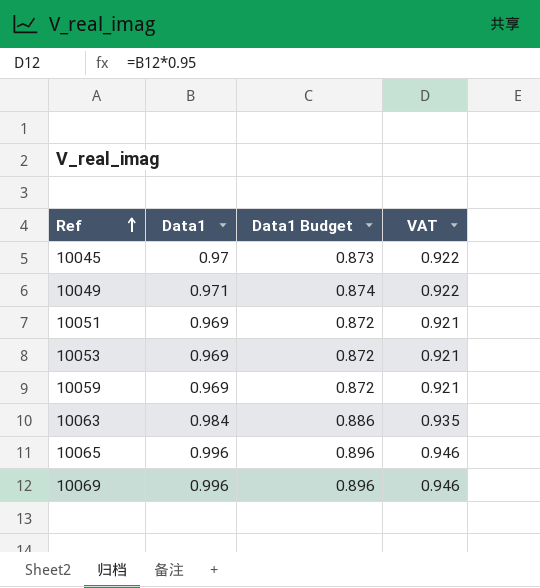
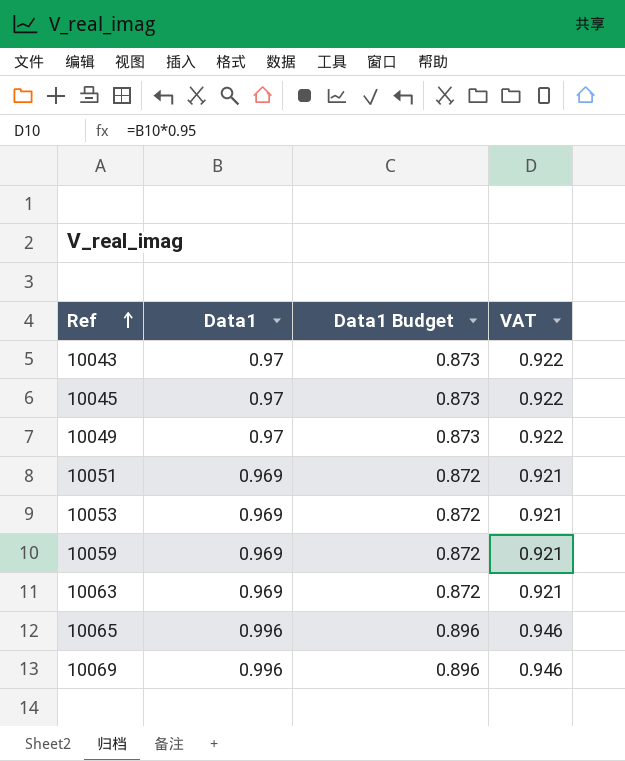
row 10043: none -> 0.97 | 0.873 | 0.922
10049 | Data1: 0.971 -> 0.97
10049 | Data1 Budget: 0.874 -> 0.873
10063 | Data1: 0.984 -> 0.969
10063 | Data1 Budget: 0.886 -> 0.872
10063 | VAT: 0.935 -> 0.921

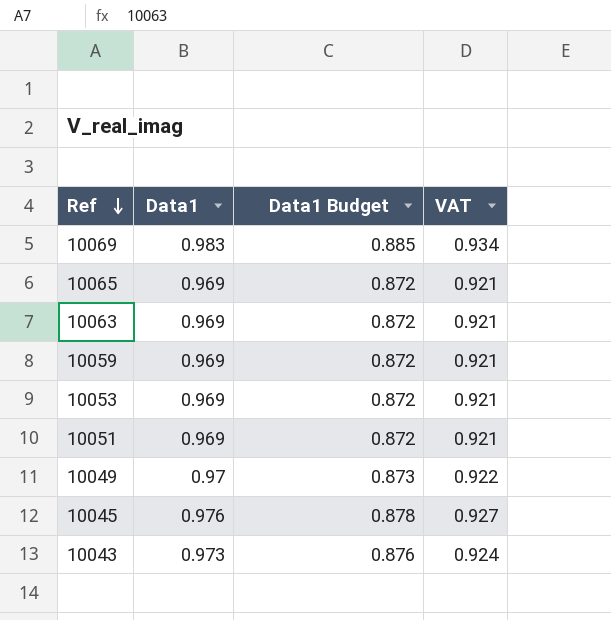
row order: Ref ascending -> Ref descending
10069 | Data1: 0.996 -> 0.983
10069 | Data1 Budget: 0.896 -> 0.885
10069 | VAT: 0.946 -> 0.934
10065 | Data1: 0.996 -> 0.969
10065 | Data1 Budget: 0.896 -> 0.872
10065 | VAT: 0.946 -> 0.921
10045 | Data1: 0.97 -> 0.976
10045 | Data1 Budget: 0.873 -> 0.878
10045 | VAT: 0.922 -> 0.927
10043 | Data1: 0.97 -> 0.973
10043 | Data1 Budget: 0.873 -> 0.876
10043 | VAT: 0.922 -> 0.924

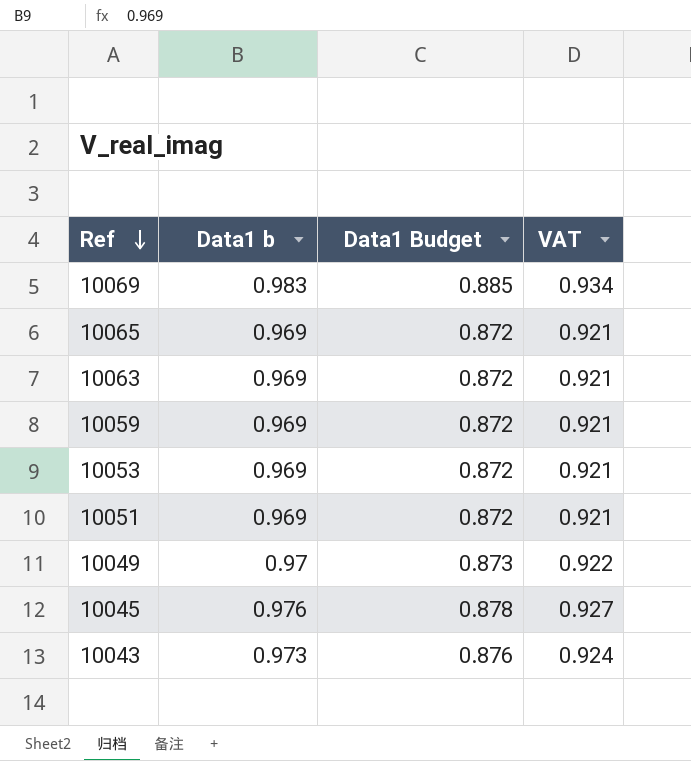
column name: Data1 -> Data1 b

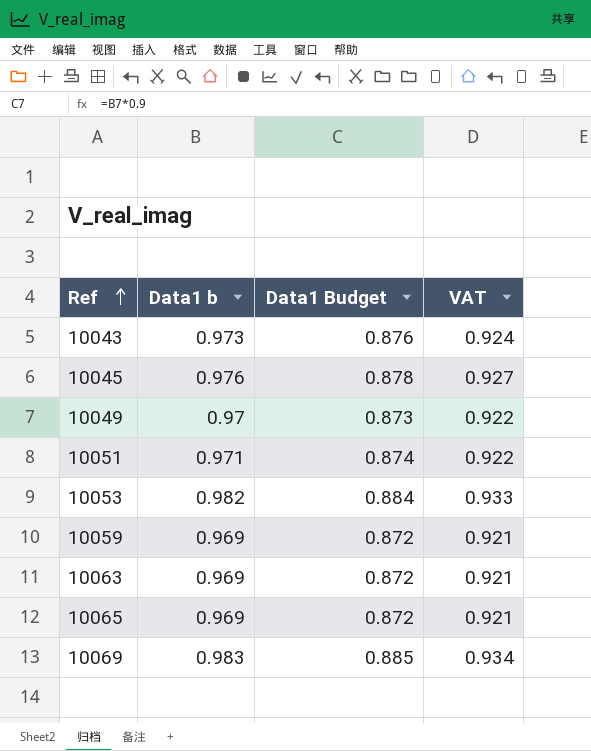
row order: Ref descending -> Ref ascending
10051 | Data1 b: 0.969 -> 0.971
10051 | Data1 Budget: 0.872 -> 0.874
10051 | VAT: 0.921 -> 0.922
10053 | Data1 b: 0.969 -> 0.982
10053 | Data1 Budget: 0.872 -> 0.884
10053 | VAT: 0.921 -> 0.933

